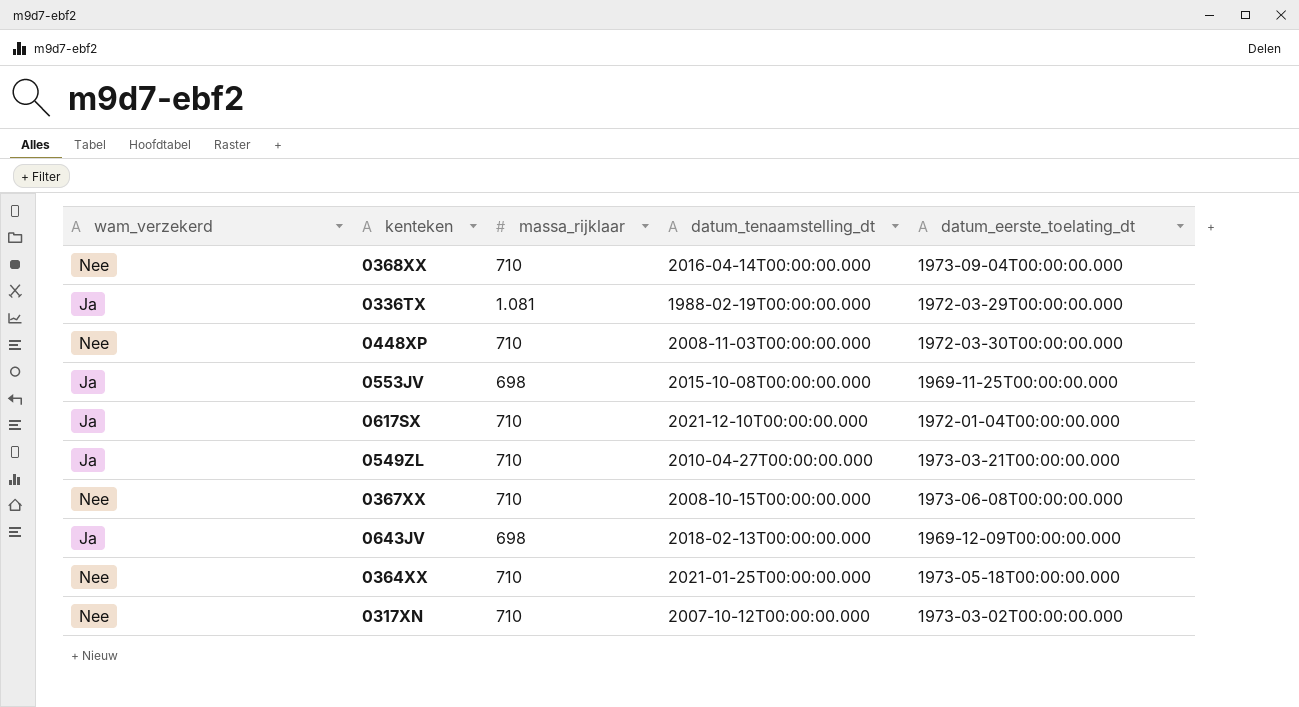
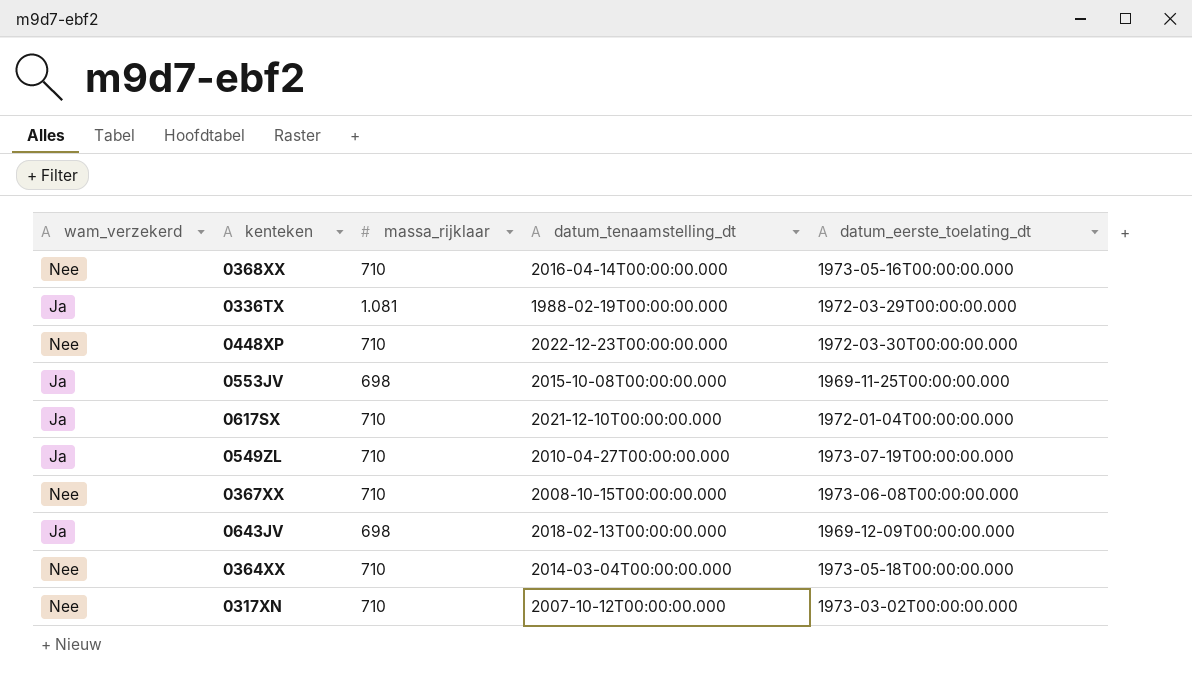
0368XX | datum_eerste_toelating_dt: 1973-09-04T00:00:00.000 -> 1973-05-16T00:00:00.000
0448XP | datum_tenaamstelling_dt: 2008-11-03T00:00:00.000 -> 2022-12-23T00:00:00.000
0549ZL | datum_eerste_toelating_dt: 1973-03-21T00:00:00.000 -> 1973-07-19T00:00:00.000
0364XX | datum_tenaamstelling_dt: 2021-01-25T00:00:00.000 -> 2014-03-04T00:00:00.000

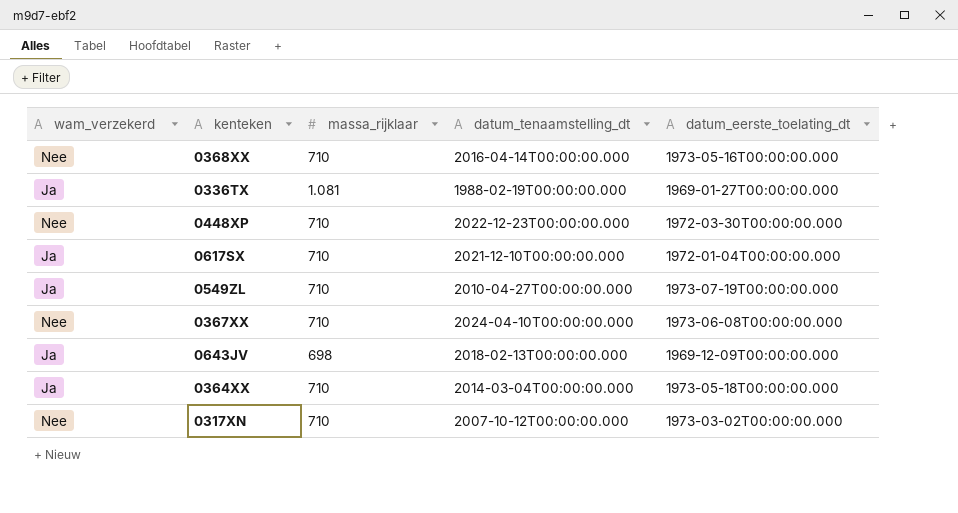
row 0553JV: Ja | 698 | 2015-10-08T00:00:00.000 | 1969-11-25T00:00:00.000 -> none
0336TX | datum_eerste_toelating_dt: 1972-03-29T00:00:00.000 -> 1969-01-27T00:00:00.000
0367XX | datum_tenaamstelling_dt: 2008-10-15T00:00:00.000 -> 2024-04-10T00:00:00.000
0364XX | wam_verzekerd: Nee -> Ja

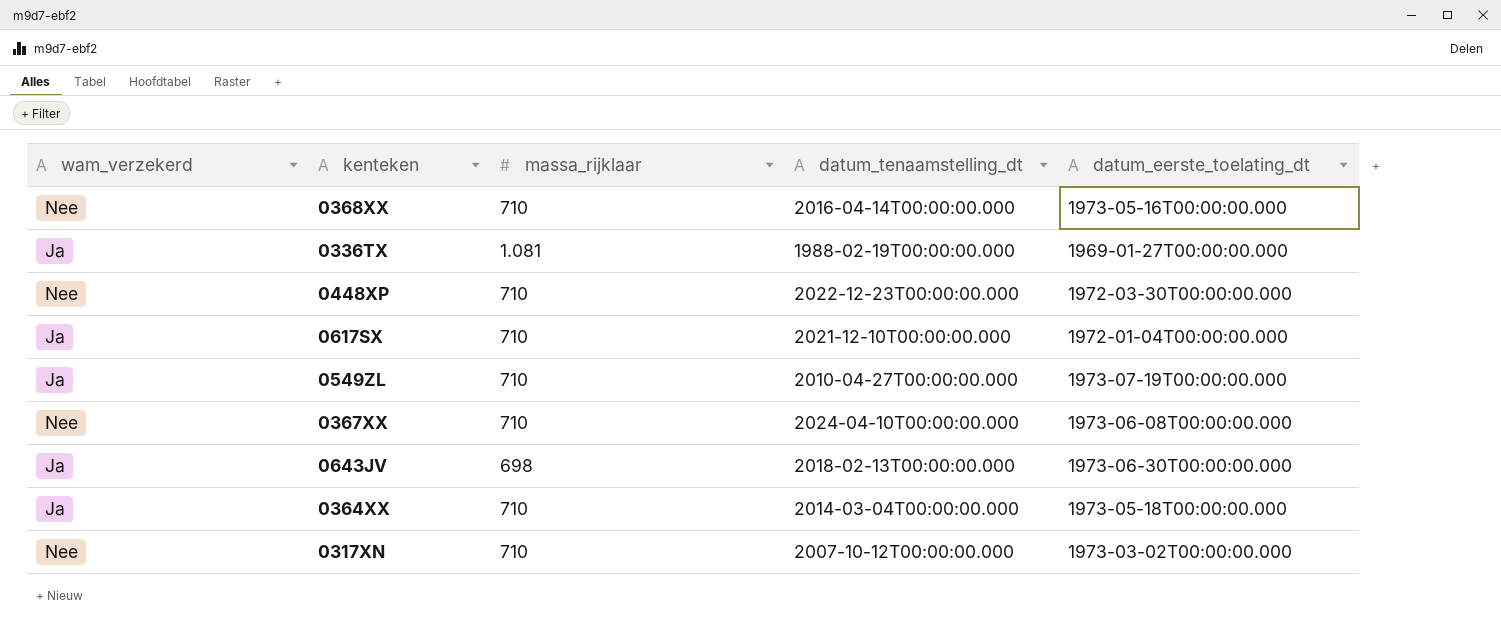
0643JV | datum_eerste_toelating_dt: 1969-12-09T00:00:00.000 -> 1973-06-30T00:00:00.000

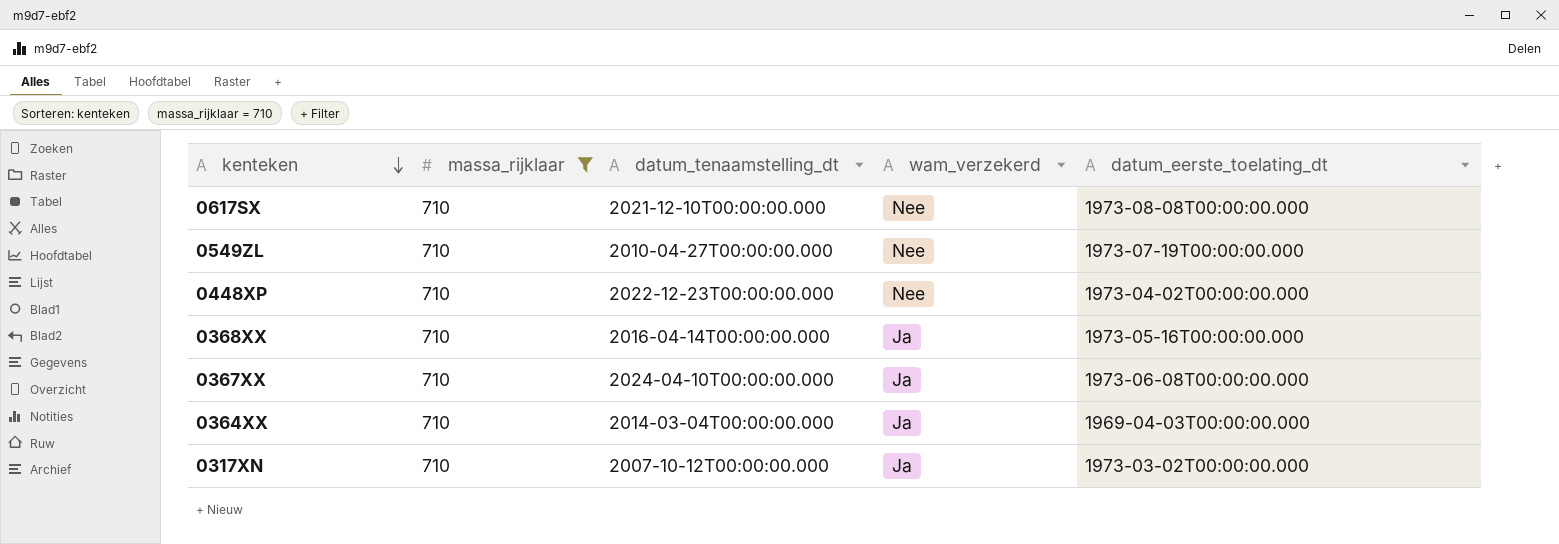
filter: none -> massa_rijklaar = 710
row order: none -> kenteken descending
column wam_verzekerd | position: 1 -> 4
0617SX | wam_verzekerd: Ja -> Nee
0617SX | datum_eerste_toelating_dt: 1972-01-04T00:00:00.000 -> 1973-08-08T00:00:00.000
0549ZL | wam_verzekerd: Ja -> Nee
0448XP | datum_eerste_toelating_dt: 1972-03-30T00:00:00.000 -> 1973-04-02T00:00:00.000
0368XX | wam_verzekerd: Nee -> Ja
0367XX | wam_verzekerd: Nee -> Ja
0364XX | datum_eerste_toelating_dt: 1973-05-18T00:00:00.000 -> 1969-04-03T00:00:00.000
0317XN | wam_verzekerd: Nee -> Ja

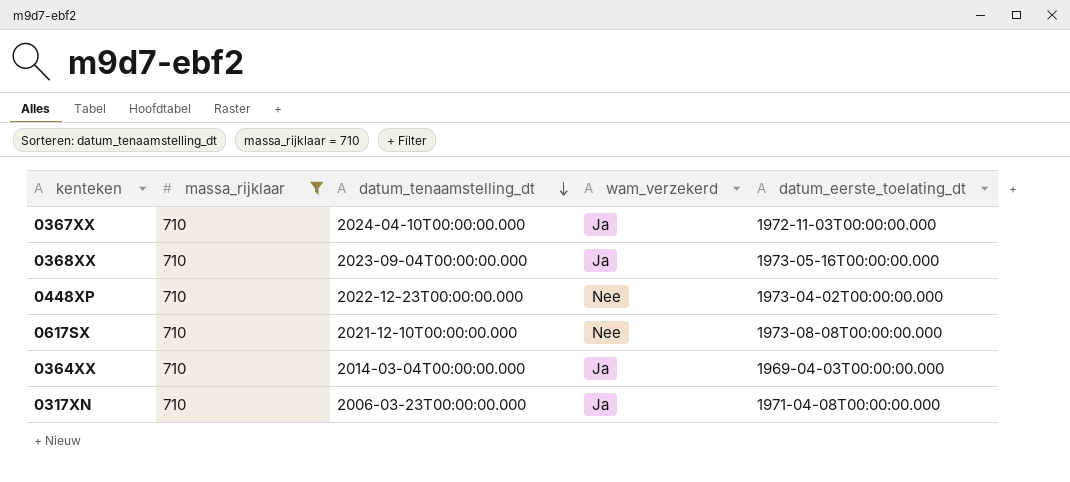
row order: kenteken descending -> datum_tenaamstelling_dt descending
row 0549ZL: 710 | 2010-04-27T00:00:00.000 | Nee | 1973-07-19T00:00:00.000 -> none
0367XX | datum_eerste_toelating_dt: 1973-06-08T00:00:00.000 -> 1972-11-03T00:00:00.000
0368XX | datum_tenaamstelling_dt: 2016-04-14T00:00:00.000 -> 2023-09-04T00:00:00.000
0317XN | datum_tenaamstelling_dt: 2007-10-12T00:00:00.000 -> 2006-03-23T00:00:00.000
0317XN | datum_eerste_toelating_dt: 1973-03-02T00:00:00.000 -> 1971-04-08T00:00:00.000

